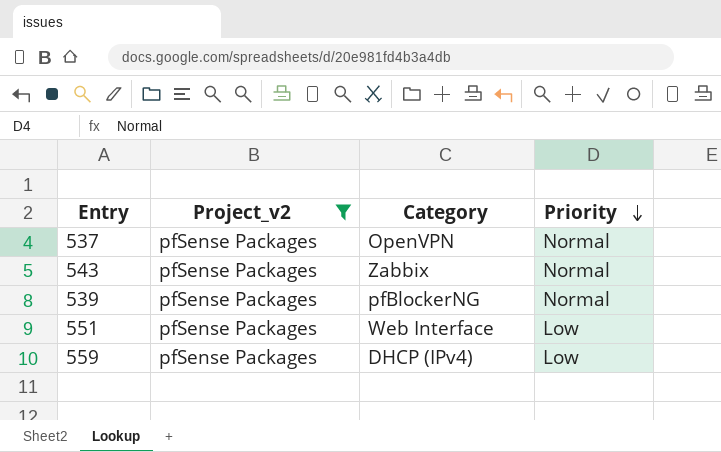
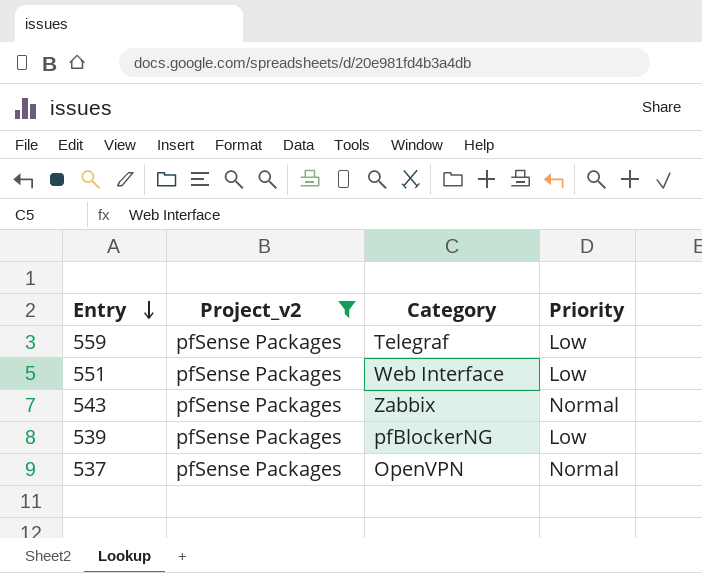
row order: Priority descending -> Entry descending
559 | Category: DHCP (IPv4) -> Telegraf
539 | Priority: Normal -> Low

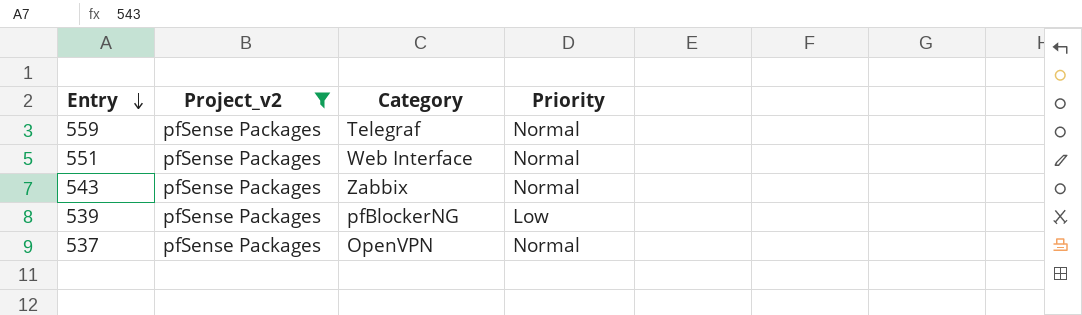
559 | Priority: Low -> Normal
551 | Priority: Low -> Normal

